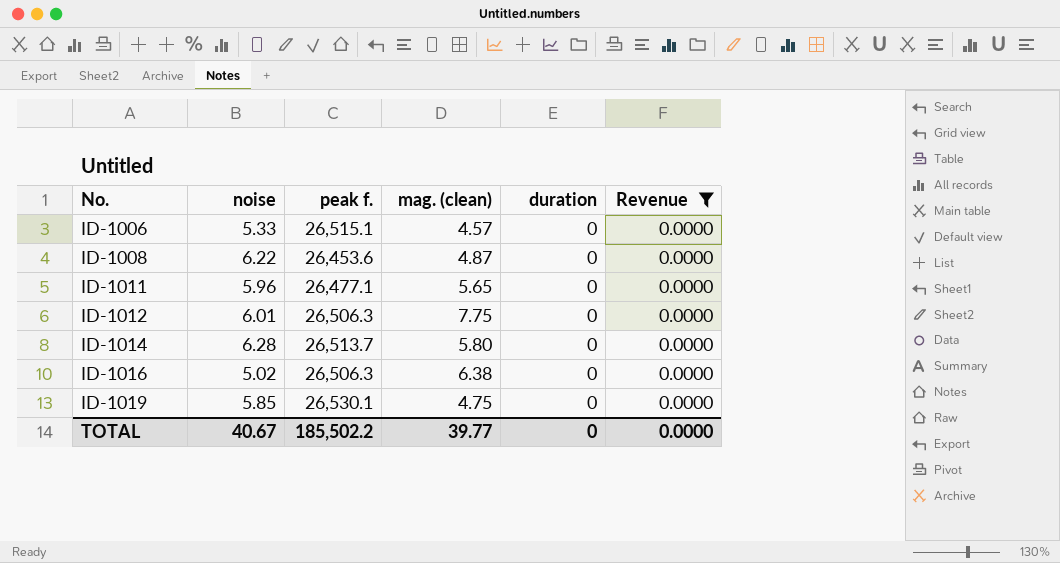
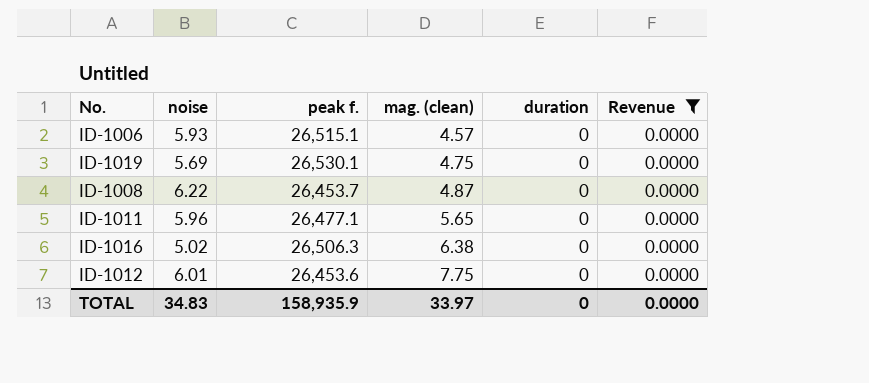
row order: No. ascending -> mag. (clean) ascending
row ID-1014: 6.28 | 26,513.7 | 5.80 | 0 | 0.0000 -> none
ID-1006 | noise: 5.33 -> 5.93
ID-1019 | noise: 5.85 -> 5.69
ID-1008 | peak f.: 26,453.6 -> 26,453.7
ID-1012 | peak f.: 26,506.3 -> 26,453.6
TOTAL | noise: 40.67 -> 34.83
TOTAL | peak f.: 185,502.2 -> 158,935.9
TOTAL | mag. (clean): 39.77 -> 33.97

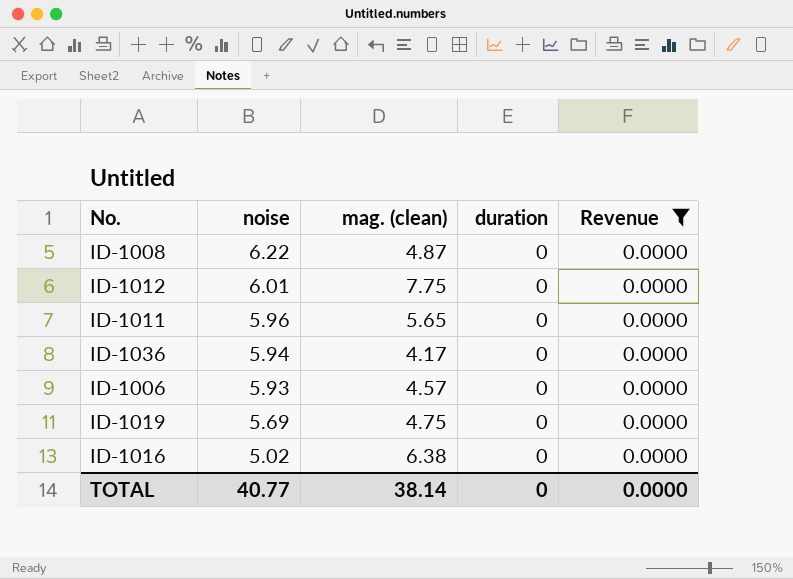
row order: mag. (clean) ascending -> noise descending
column peak f. | position: 3 -> none
row ID-1036: none -> 5.94 | 4.17 | 0 | 0.0000
TOTAL | noise: 34.83 -> 40.77
TOTAL | mag. (clean): 33.97 -> 38.14

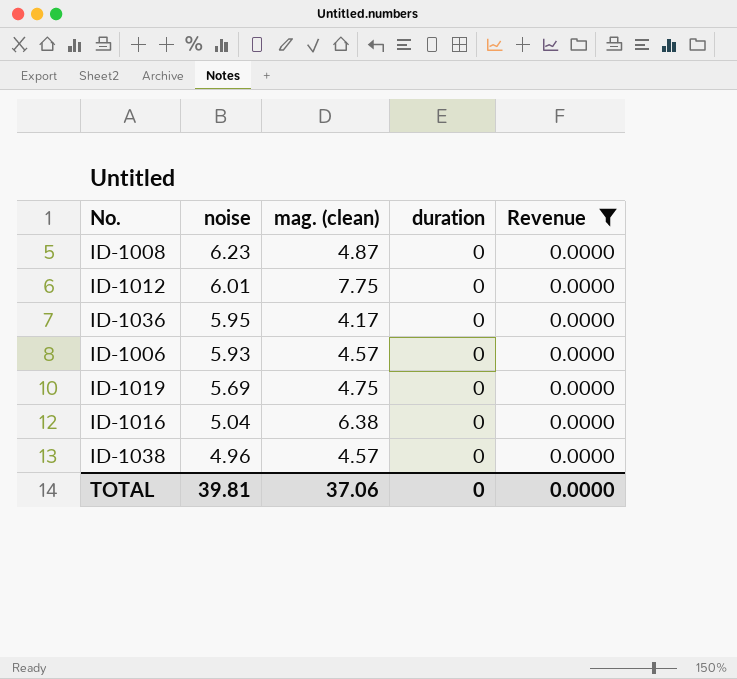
row ID-1011: 5.96 | 5.65 | 0 | 0.0000 -> none
ID-1008 | noise: 6.22 -> 6.23
ID-1036 | noise: 5.94 -> 5.95
ID-1016 | noise: 5.02 -> 5.04
row ID-1038: none -> 4.96 | 4.57 | 0 | 0.0000
TOTAL | noise: 40.77 -> 39.81
TOTAL | mag. (clean): 38.14 -> 37.06

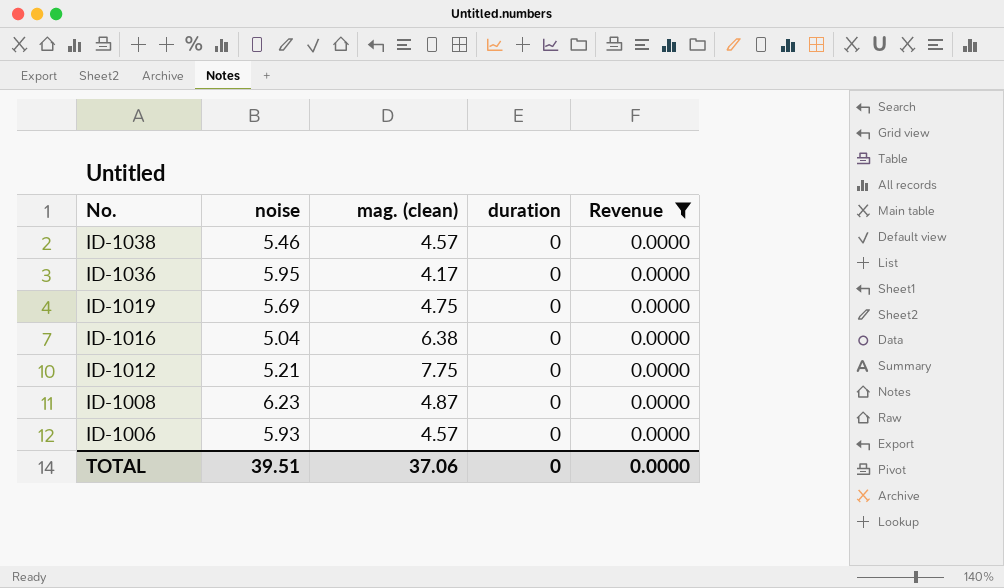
row order: noise descending -> No. descending
ID-1038 | noise: 4.96 -> 5.46
ID-1012 | noise: 6.01 -> 5.21
TOTAL | noise: 39.81 -> 39.51

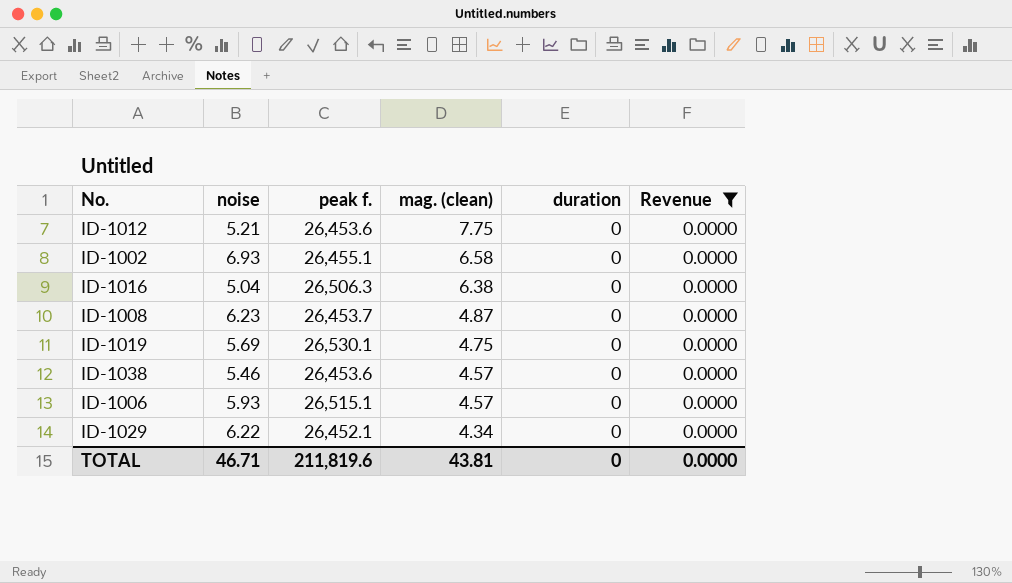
row order: No. descending -> mag. (clean) descending
column peak f. | position: none -> 3
row ID-1036: 5.95 | 4.17 | 0 | 0.0000 -> none
row ID-1002: none -> 6.93 | 26,455.1 | 6.58 | 0 | 0.0000
row ID-1029: none -> 6.22 | 26,452.1 | 4.34 | 0 | 0.0000
TOTAL | noise: 39.51 -> 46.71
TOTAL | mag. (clean): 37.06 -> 43.81

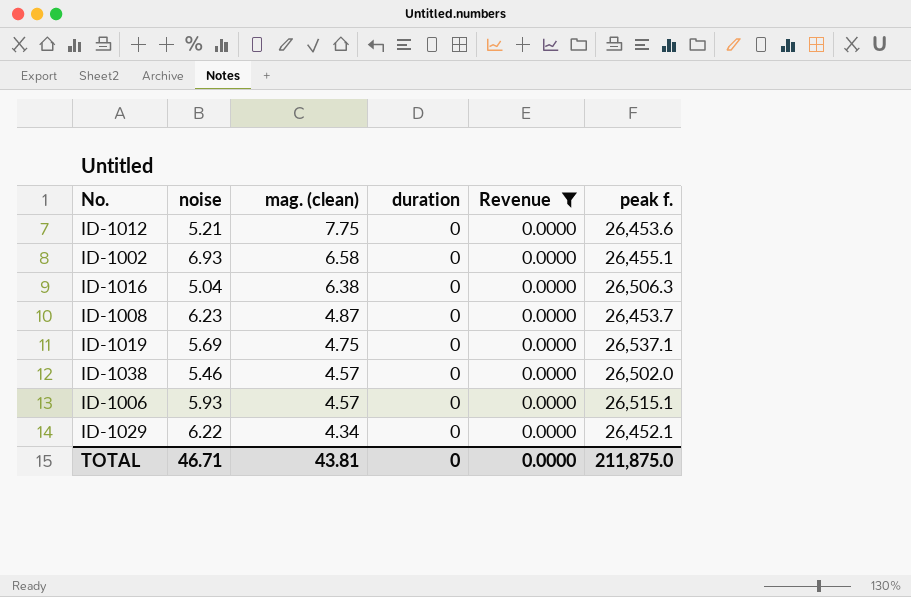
column peak f. | position: 3 -> 6
ID-1019 | peak f.: 26,530.1 -> 26,537.1
ID-1038 | peak f.: 26,453.6 -> 26,502.0
TOTAL | peak f.: 211,819.6 -> 211,875.0

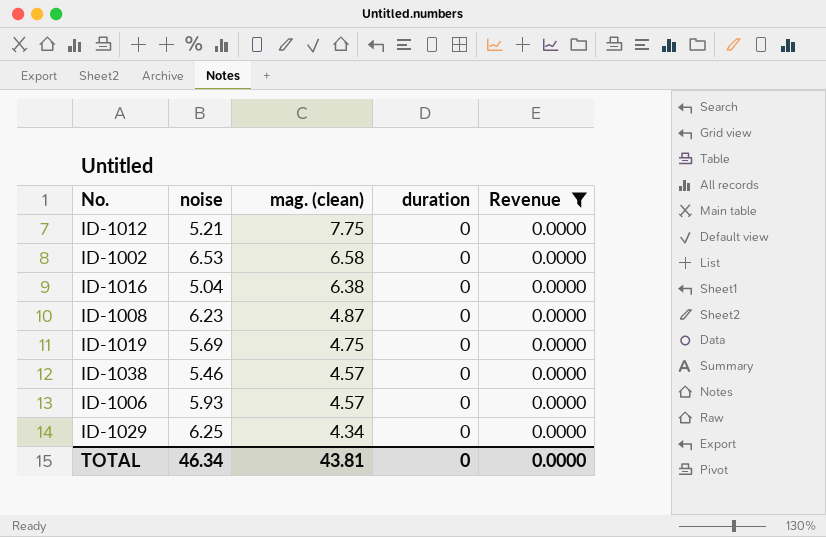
column peak f. | position: 6 -> none
ID-1002 | noise: 6.93 -> 6.53
ID-1029 | noise: 6.22 -> 6.25
TOTAL | noise: 46.71 -> 46.34

